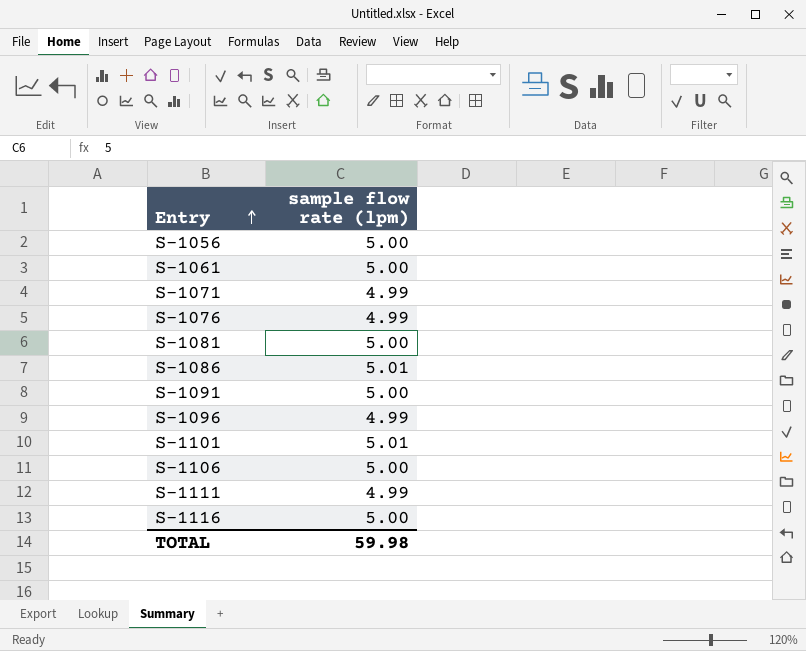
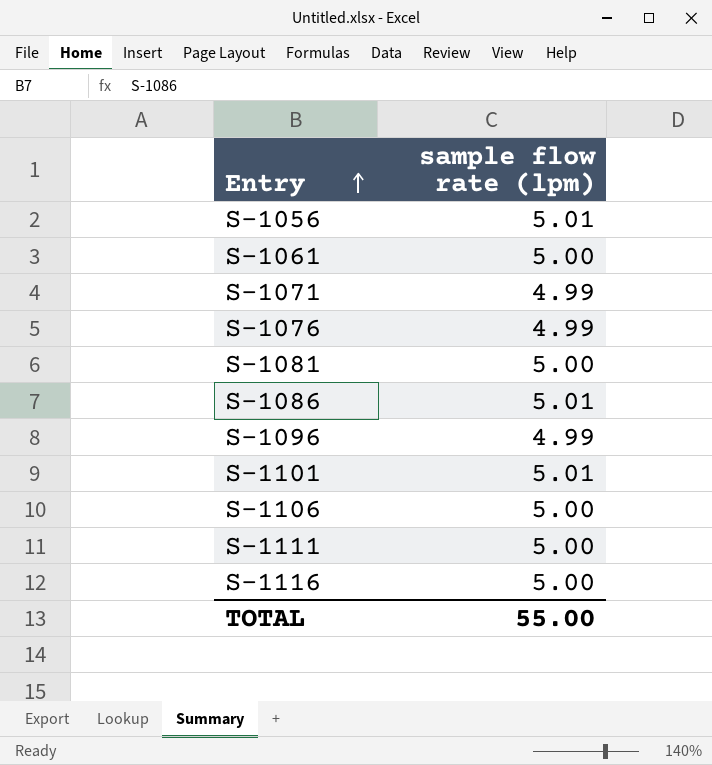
row S-1091: 5.00 -> none
S-1056 | sample flow rate (lpm): 5.00 -> 5.01
S-1111 | sample flow rate (lpm): 4.99 -> 5.00
TOTAL | sample flow rate (lpm): 59.98 -> 55.00

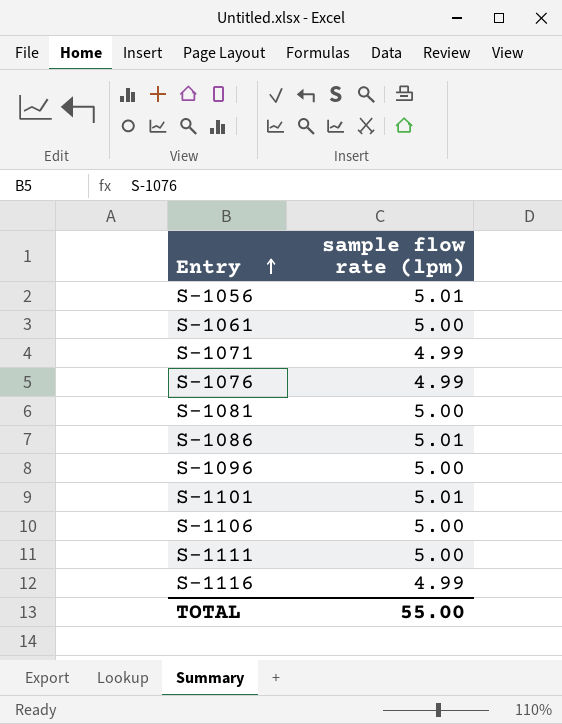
S-1096 | sample flow rate (lpm): 4.99 -> 5.00
S-1116 | sample flow rate (lpm): 5.00 -> 4.99

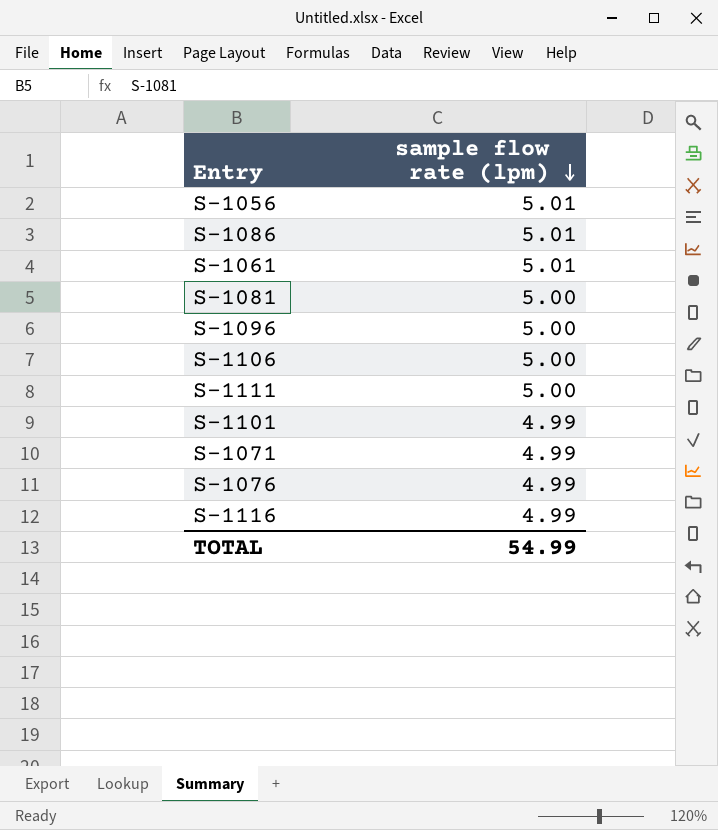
row order: Entry ascending -> sample flow rate (lpm) descending
S-1061 | sample flow rate (lpm): 5.00 -> 5.01
S-1101 | sample flow rate (lpm): 5.01 -> 4.99
TOTAL | sample flow rate (lpm): 55.00 -> 54.99

